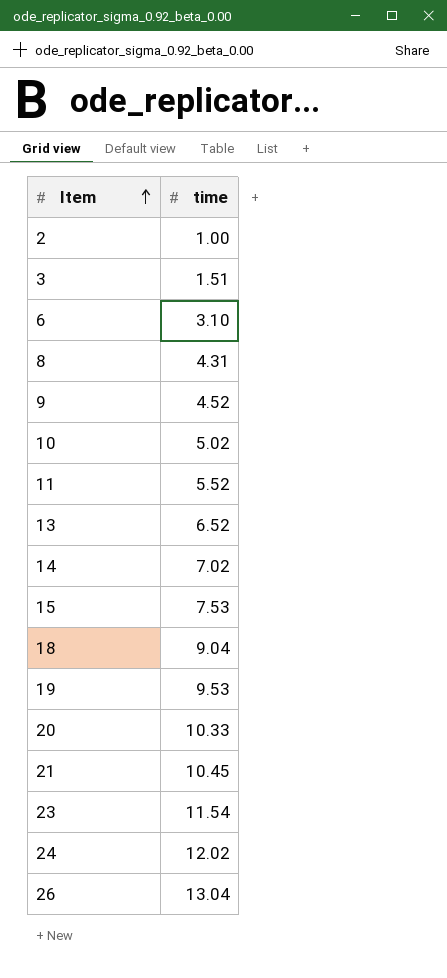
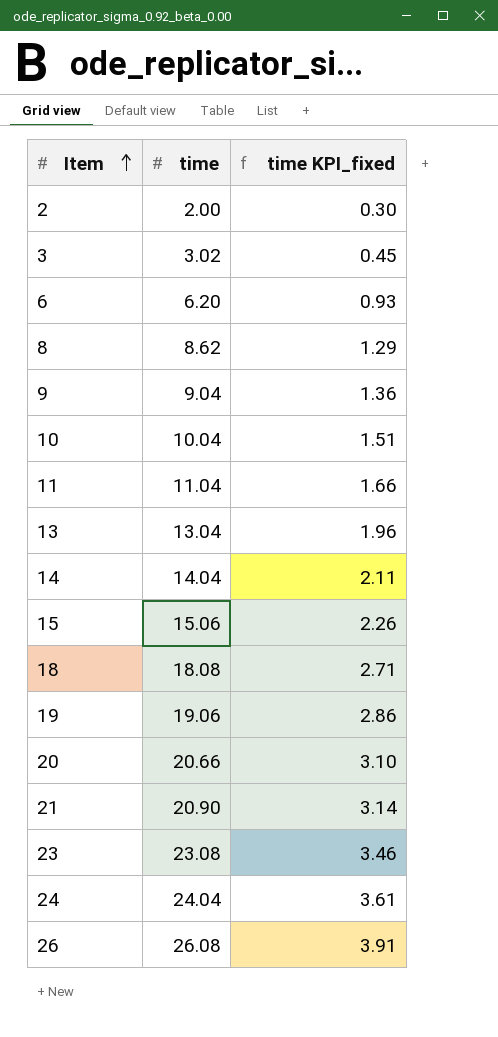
column time KPI_fixed | formula: none -> [time] * 0.15
2 | time: 1.00 -> 2.00
3 | time: 1.51 -> 3.02
6 | time: 3.10 -> 6.20
8 | time: 4.31 -> 8.62
9 | time: 4.52 -> 9.04
10 | time: 5.02 -> 10.04
11 | time: 5.52 -> 11.04
13 | time: 6.52 -> 13.04
14 | time: 7.02 -> 14.04
15 | time: 7.53 -> 15.06
18 | time: 9.04 -> 18.08
19 | time: 9.53 -> 19.06
20 | time: 10.33 -> 20.66
21 | time: 10.45 -> 20.90
23 | time: 11.54 -> 23.08
24 | time: 12.02 -> 24.04
26 | time: 13.04 -> 26.08

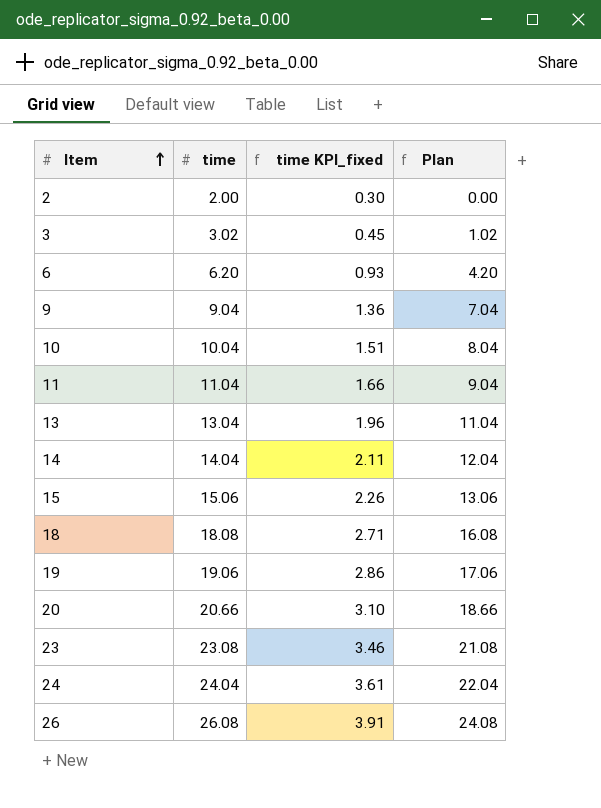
column Plan | formula: none -> [time] - 2
row 8: 8.62 | 1.29 -> none
row 21: 20.90 | 3.14 -> none

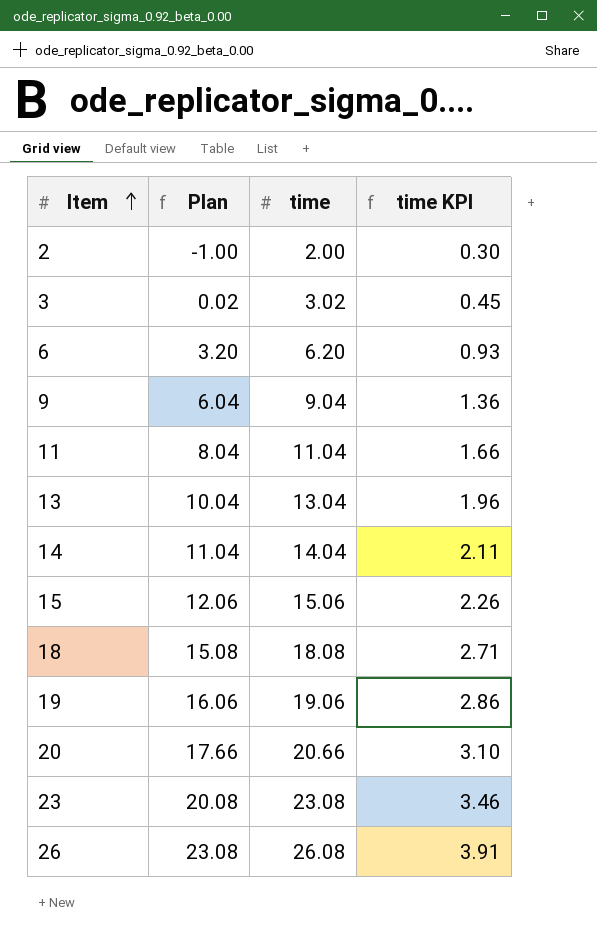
column Plan | formula: [time] - 2 -> [time] - 3
column Plan | position: 4 -> 2
column name: time KPI_fixed -> time KPI
row 10: 10.04 | 1.51 | 8.04 -> none
row 24: 24.04 | 3.61 | 22.04 -> none

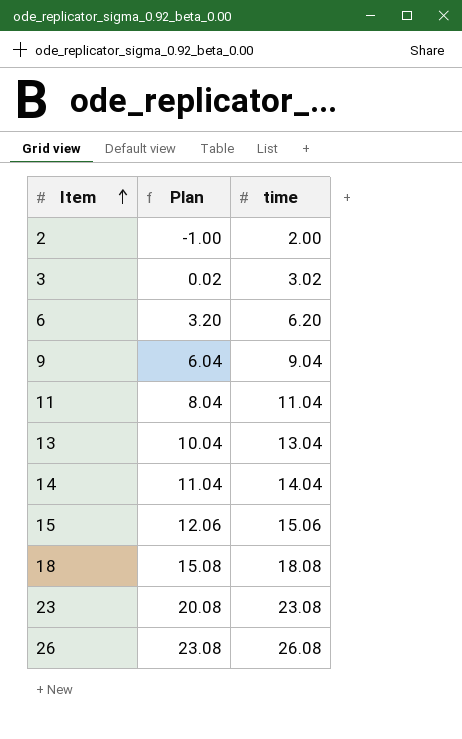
column time KPI | formula: [time] * 0.15 -> none
row 19: 16.06 | 19.06 | 2.86 -> none
row 20: 17.66 | 20.66 | 3.10 -> none

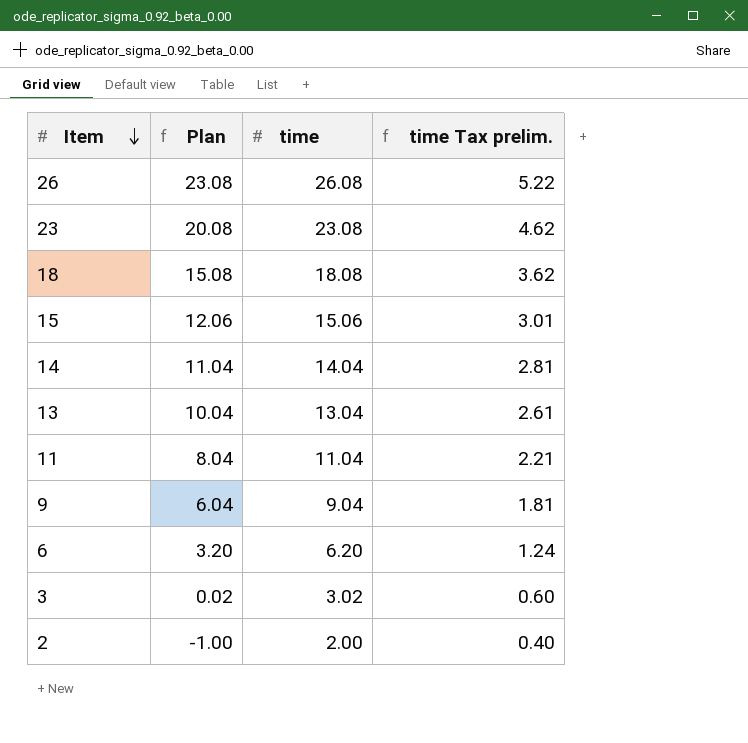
row order: Item ascending -> Item descending
column time Tax prelim. | formula: none -> [time] * 0.2

